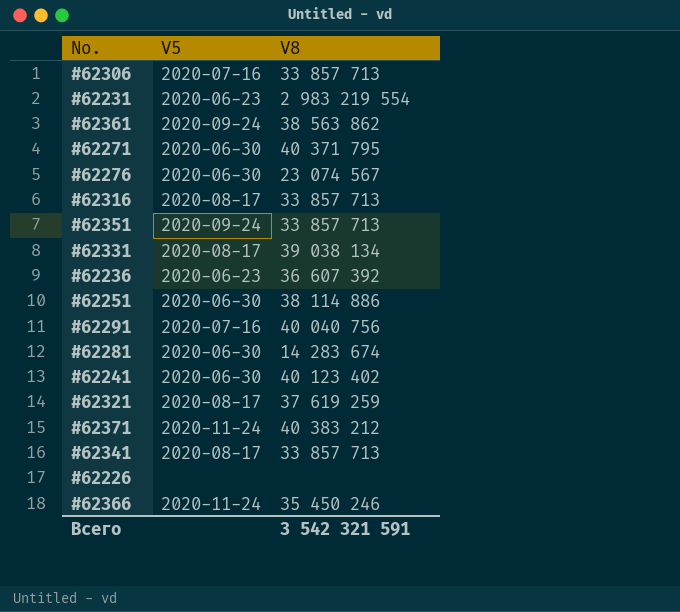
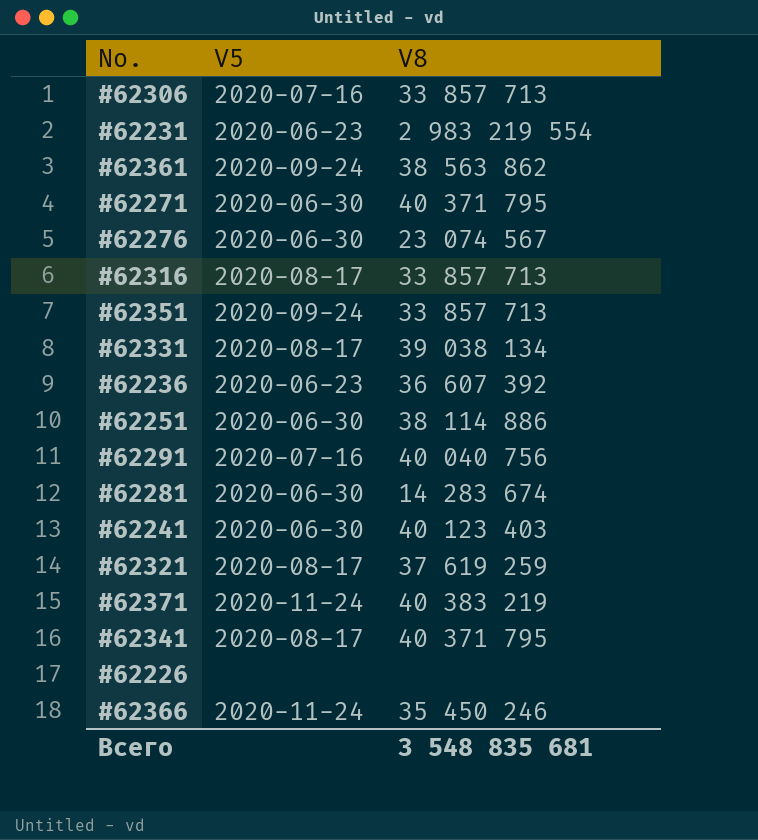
#62241 | V8: 40 123 402 -> 40 123 403
#62371 | V8: 40 383 212 -> 40 383 219
#62341 | V8: 33 857 713 -> 40 371 795
Всего | V8: 3 542 321 591 -> 3 548 835 681

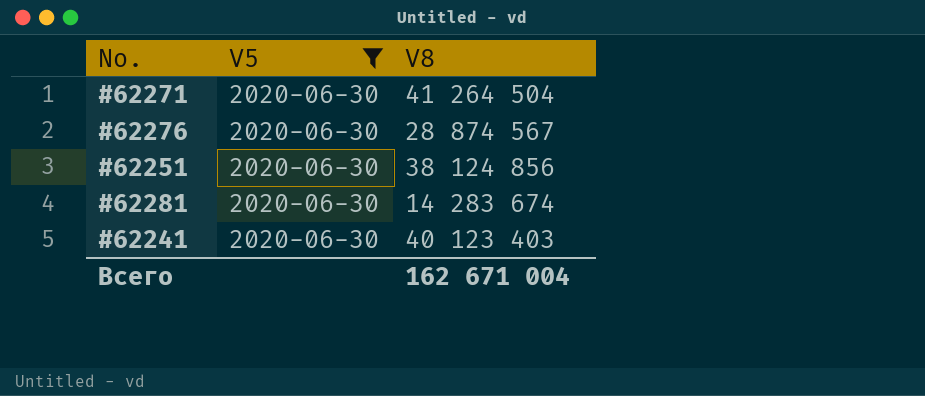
filter: none -> V5 = 2020-06-30
#62271 | V8: 40 371 795 -> 41 264 504
#62276 | V8: 23 074 567 -> 28 874 567
#62251 | V8: 38 114 886 -> 38 124 856
Всего | V8: 3 548 835 681 -> 162 671 004

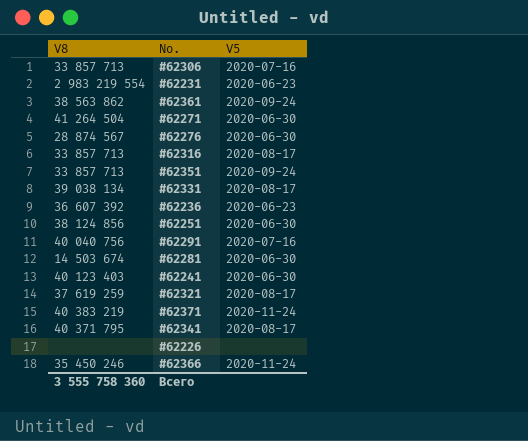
filter: V5 = 2020-06-30 -> none
column V8 | position: 3 -> 1
#62281 | V8: 14 283 674 -> 14 503 674
Всего | V8: 162 671 004 -> 3 555 758 360

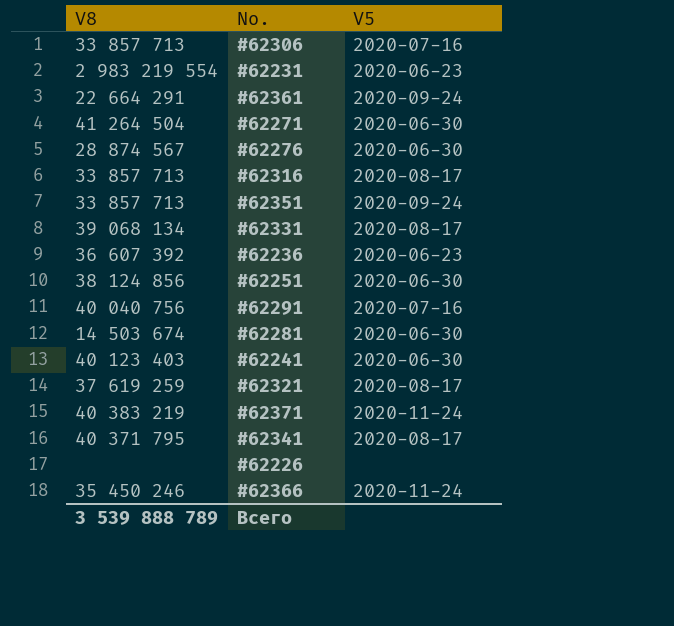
#62361 | V8: 38 563 862 -> 22 664 291
#62331 | V8: 39 038 134 -> 39 068 134
Всего | V8: 3 555 758 360 -> 3 539 888 789

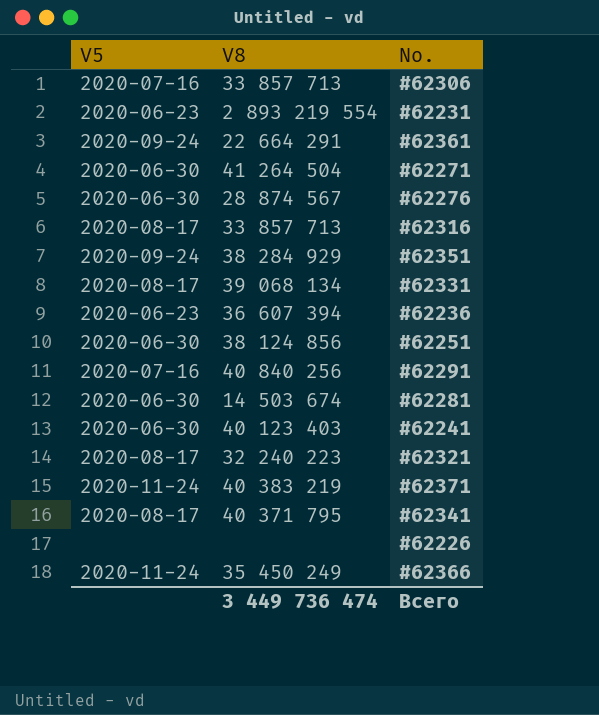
column V5 | position: 3 -> 1
#62231 | V8: 2 983 219 554 -> 2 893 219 554
#62351 | V8: 33 857 713 -> 38 284 929
#62236 | V8: 36 607 392 -> 36 607 394
#62291 | V8: 40 040 756 -> 40 840 256
#62321 | V8: 37 619 259 -> 32 240 223
#62366 | V8: 35 450 246 -> 35 450 249
Всего | V8: 3 539 888 789 -> 3 449 736 474

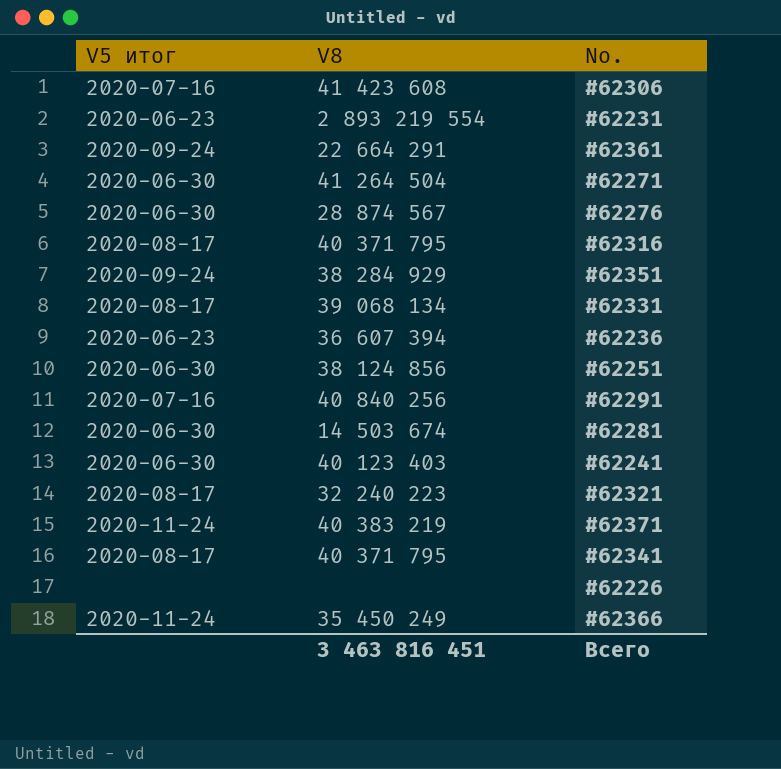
column name: V5 -> V5 итог
#62306 | V8: 33 857 713 -> 41 423 608
#62316 | V8: 33 857 713 -> 40 371 795
Всего | V8: 3 449 736 474 -> 3 463 816 451

